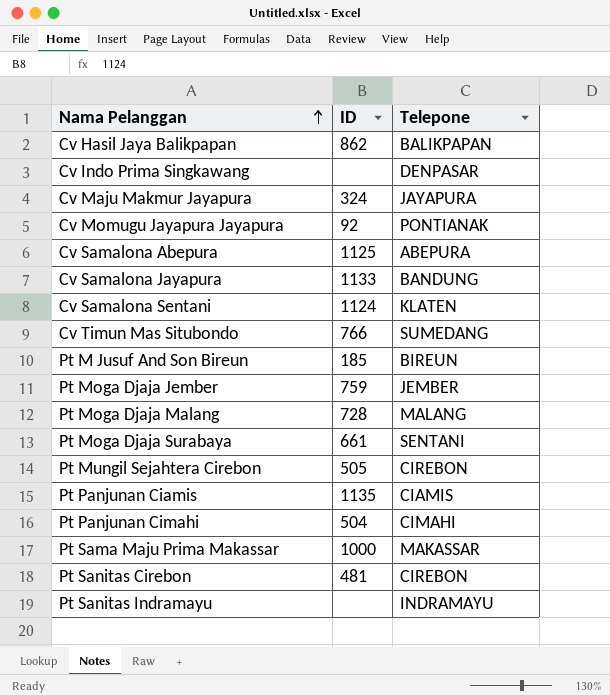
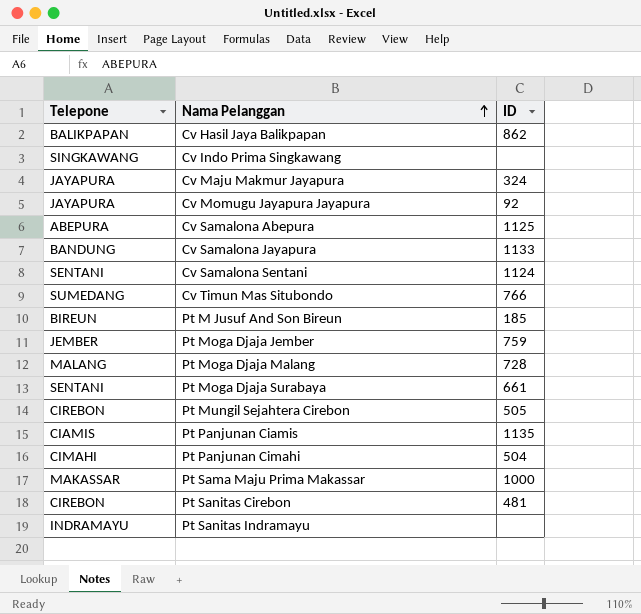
column Telepone | position: 3 -> 1
Cv Indo Prima Singkawang | Telepone: DENPASAR -> SINGKAWANG
Cv Momugu Jayapura Jayapura | Telepone: PONTIANAK -> JAYAPURA
Cv Samalona Sentani | Telepone: KLATEN -> SENTANI

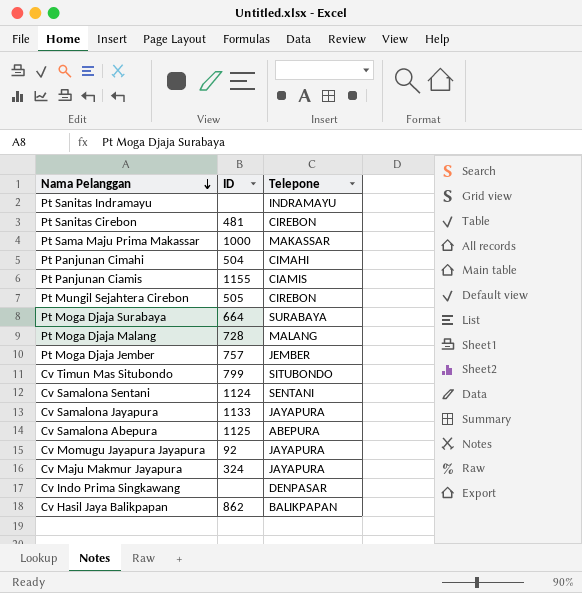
row order: Nama Pelanggan ascending -> Nama Pelanggan descending
column Telepone | position: 1 -> 3
row Pt M Jusuf And Son Bireun: BIREUN | 185 -> none
Pt Panjunan Ciamis | ID: 1135 -> 1155
Pt Moga Djaja Surabaya | ID: 661 -> 664
Pt Moga Djaja Surabaya | Telepone: SENTANI -> SURABAYA
Pt Moga Djaja Jember | ID: 759 -> 757
Cv Timun Mas Situbondo | ID: 766 -> 799
Cv Timun Mas Situbondo | Telepone: SUMEDANG -> SITUBONDO
Cv Samalona Jayapura | Telepone: BANDUNG -> JAYAPURA
Cv Indo Prima Singkawang | Telepone: SINGKAWANG -> DENPASAR

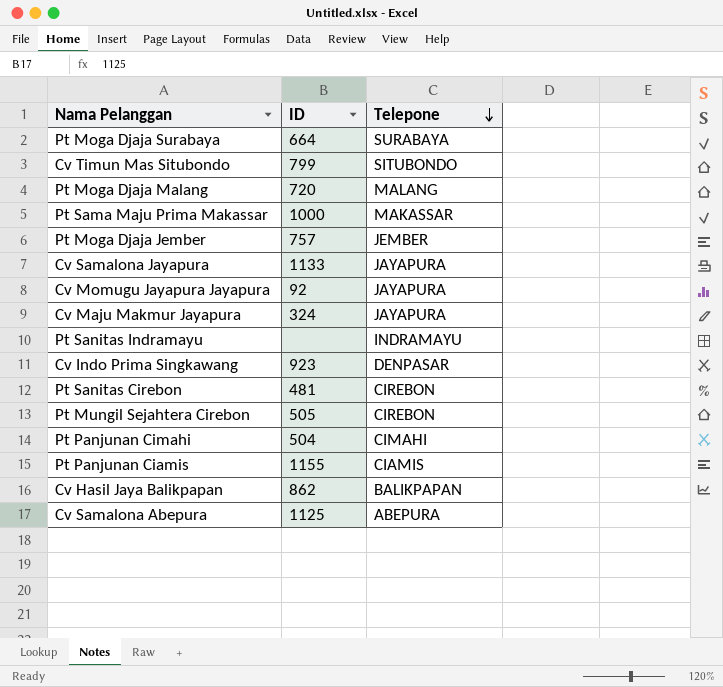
row order: Nama Pelanggan descending -> Telepone descending
row Cv Samalona Sentani: 1124 | SENTANI -> none
Pt Moga Djaja Malang | ID: 728 -> 720
Cv Indo Prima Singkawang | ID: none -> 923

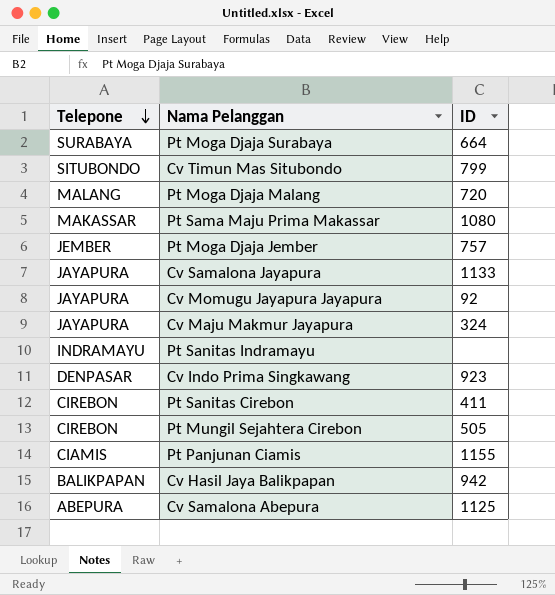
column Telepone | position: 3 -> 1
row Pt Panjunan Cimahi: 504 | CIMAHI -> none
Pt Sama Maju Prima Makassar | ID: 1000 -> 1080
Pt Sanitas Cirebon | ID: 481 -> 411
Cv Hasil Jaya Balikpapan | ID: 862 -> 942

